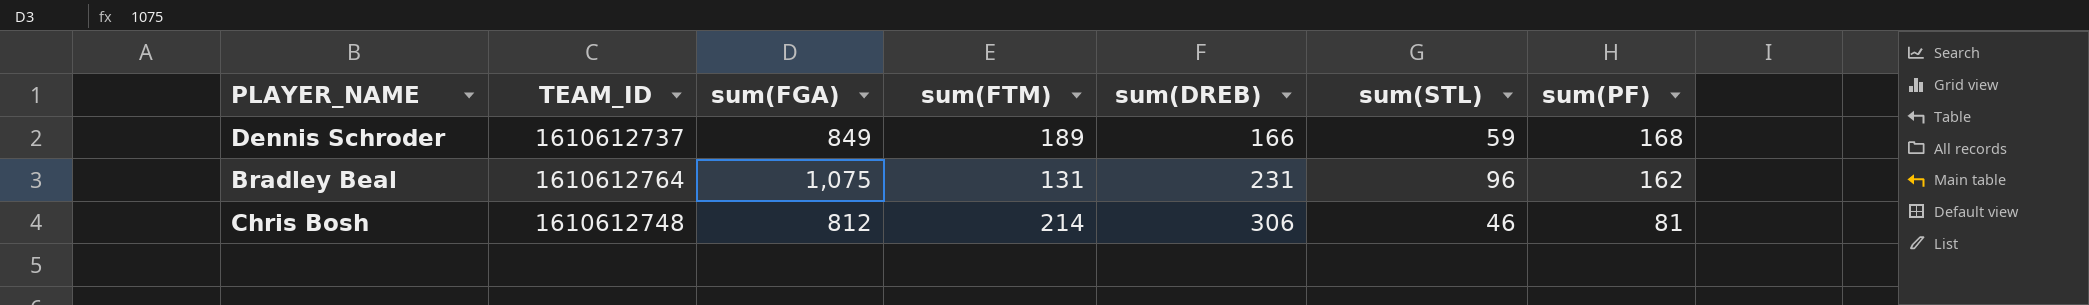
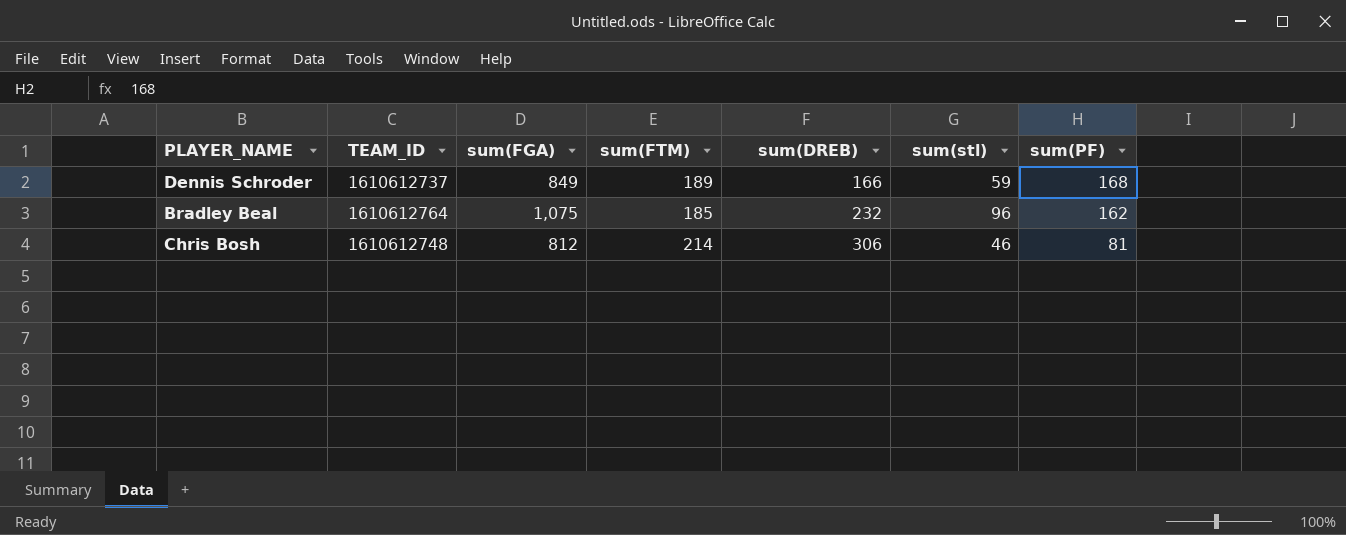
column name: sum(STL) -> sum(stl)
Bradley Beal | sum(FTM): 131 -> 185
Bradley Beal | sum(DREB): 231 -> 232

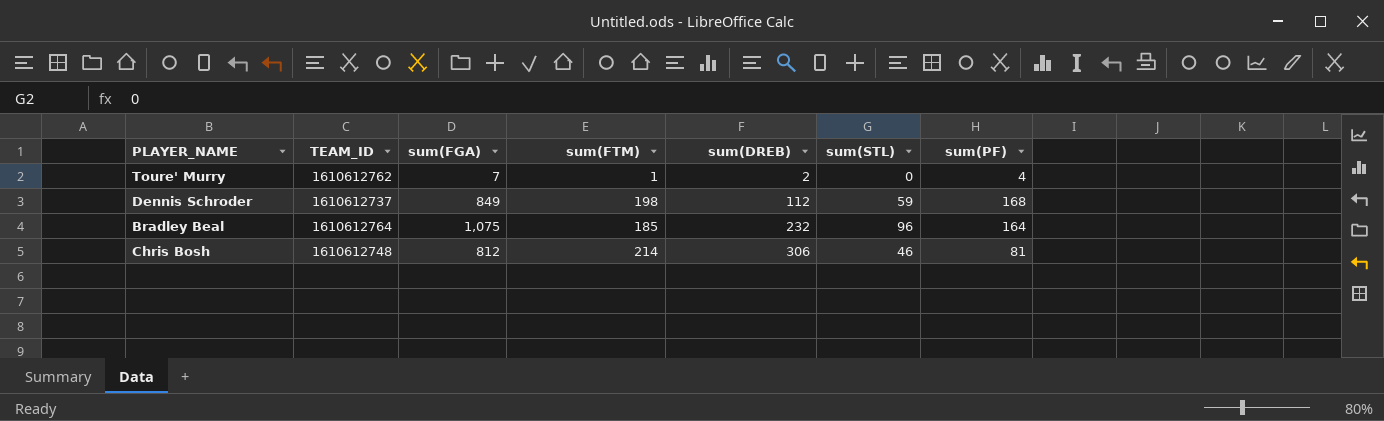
column name: sum(stl) -> sum(STL)
row Toure' Murry: none -> 1610612762 | 7 | 1 | 2 | 0 | 4
Dennis Schroder | sum(FTM): 189 -> 198
Dennis Schroder | sum(DREB): 166 -> 112
Bradley Beal | sum(PF): 162 -> 164

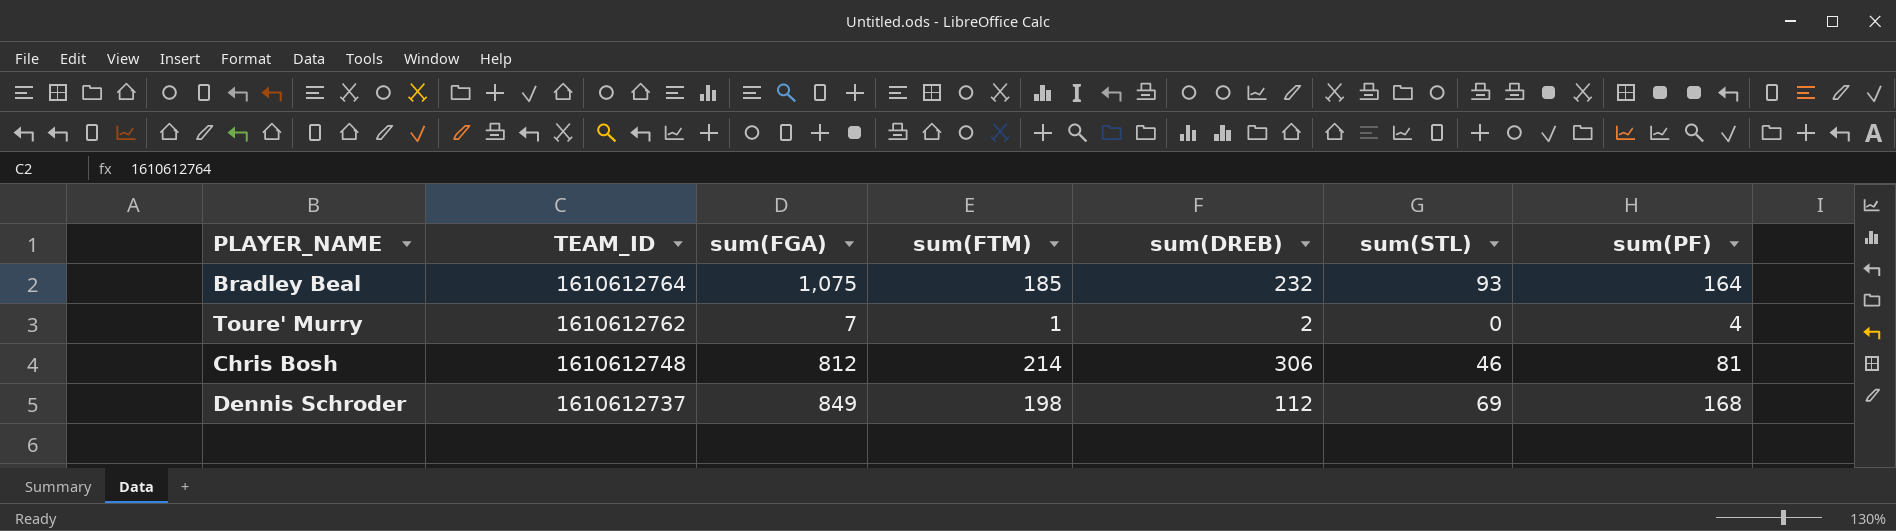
row order: sum(DREB) ascending -> TEAM_ID descending
Bradley Beal | sum(STL): 96 -> 93
Dennis Schroder | sum(STL): 59 -> 69

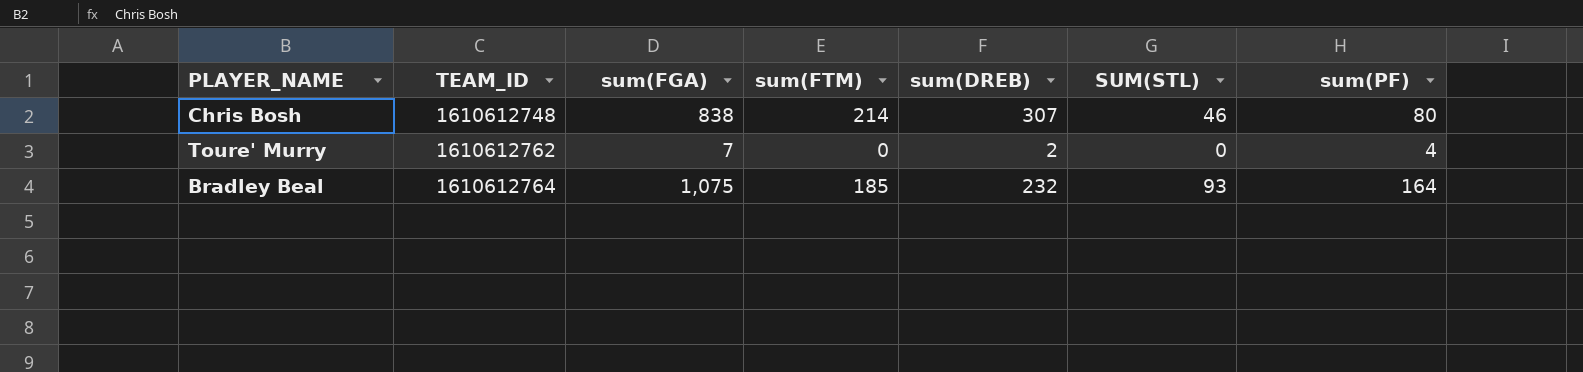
row order: TEAM_ID descending -> TEAM_ID ascending
column name: sum(STL) -> SUM(STL)
row Dennis Schroder: 1610612737 | 849 | 198 | 112 | 69 | 168 -> none
Chris Bosh | sum(FGA): 812 -> 838
Chris Bosh | sum(DREB): 306 -> 307
Chris Bosh | sum(PF): 81 -> 80
Toure' Murry | sum(FTM): 1 -> 0

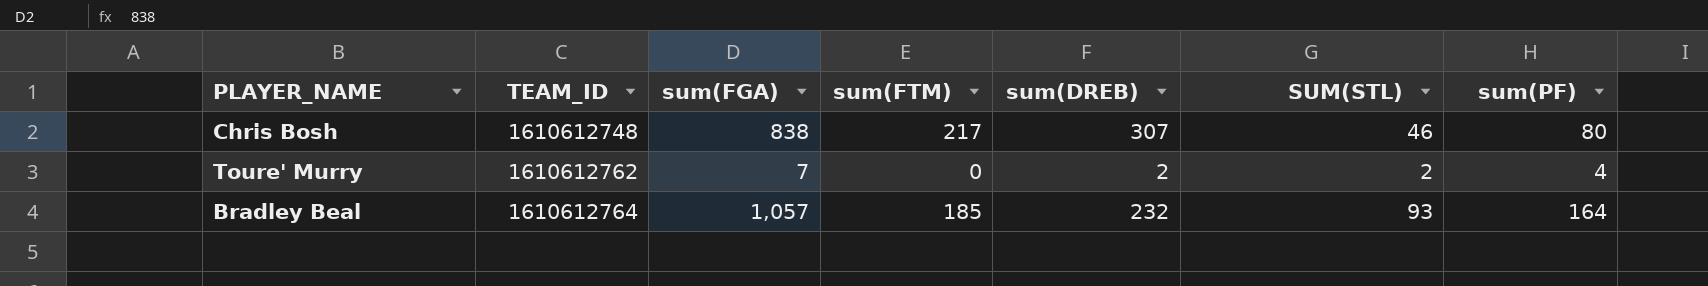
Chris Bosh | sum(FTM): 214 -> 217
Toure' Murry | SUM(STL): 0 -> 2
Bradley Beal | sum(FGA): 1,075 -> 1,057

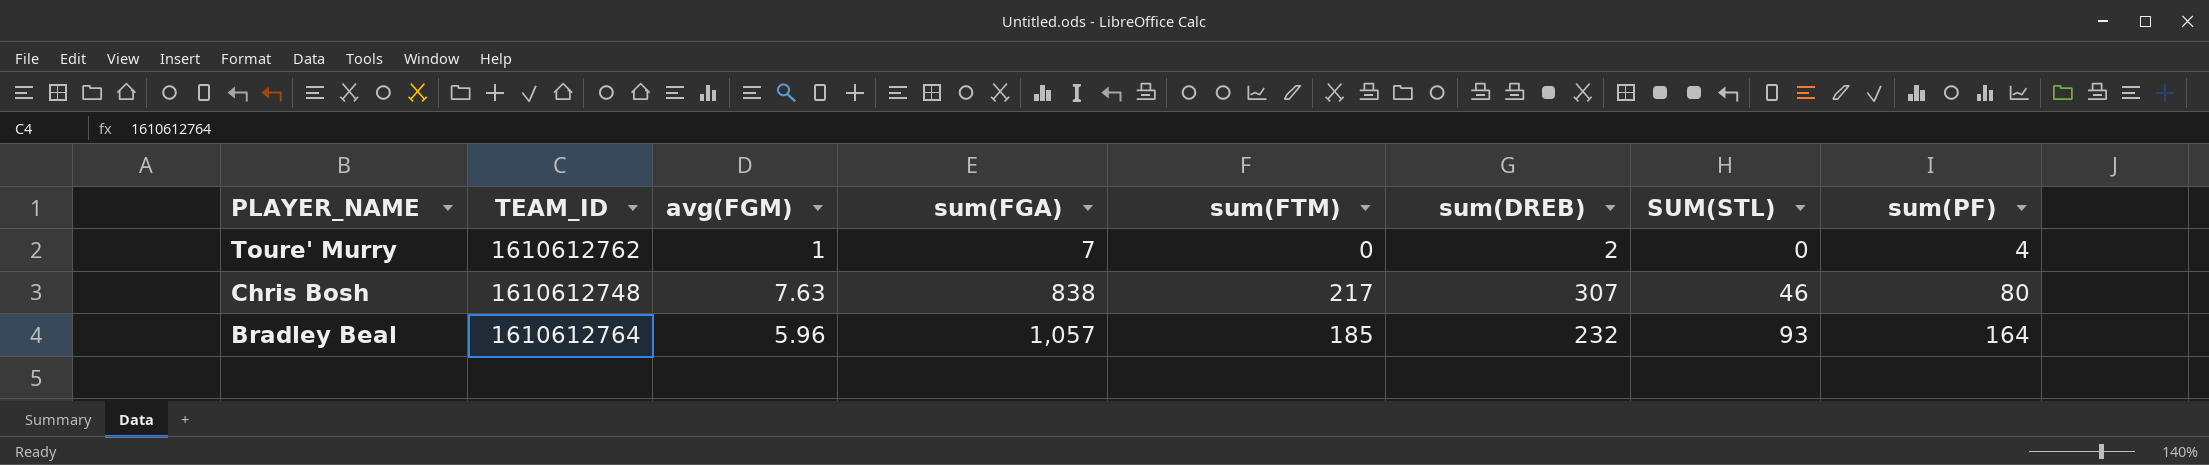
row order: TEAM_ID ascending -> PLAYER_NAME descending
column avg(FGM) | position: none -> 3
Toure' Murry | SUM(STL): 2 -> 0

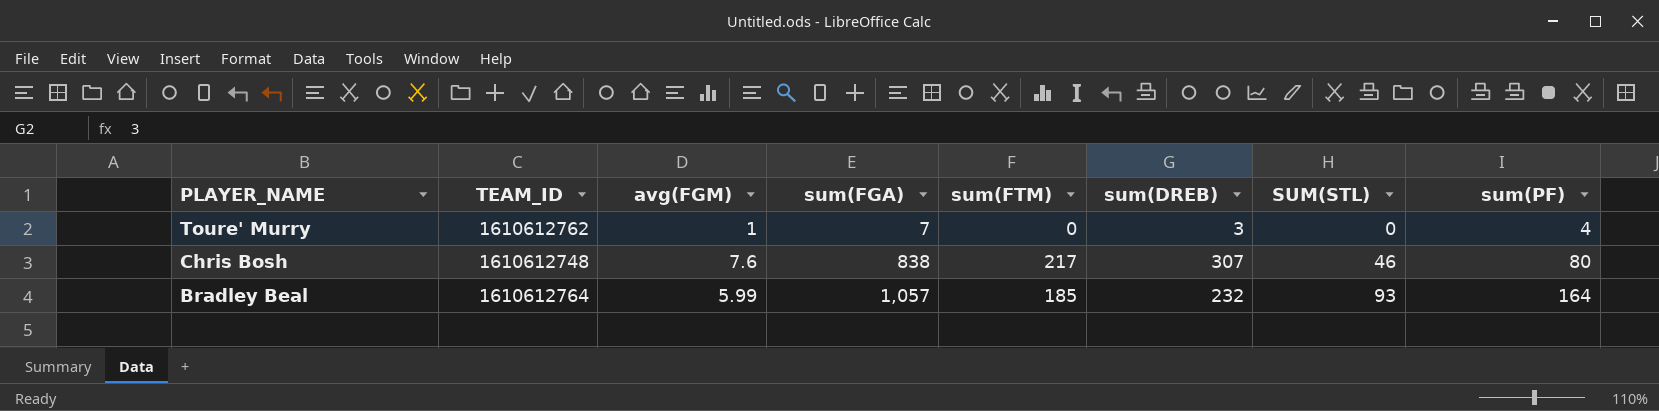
Toure' Murry | sum(DREB): 2 -> 3
Chris Bosh | avg(FGM): 7.63 -> 7.6
Bradley Beal | avg(FGM): 5.96 -> 5.99

